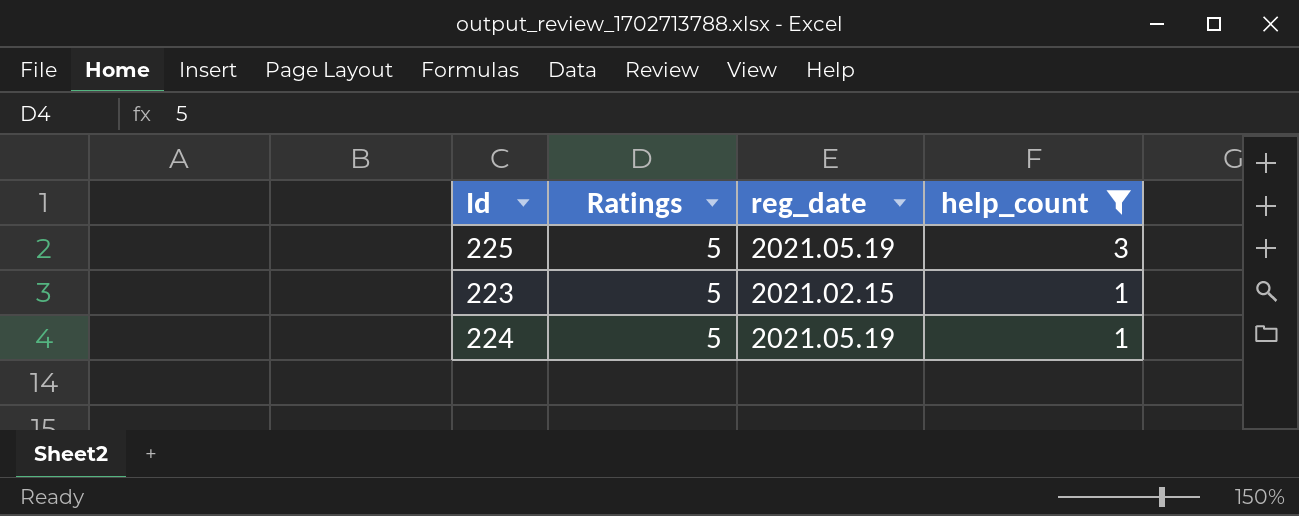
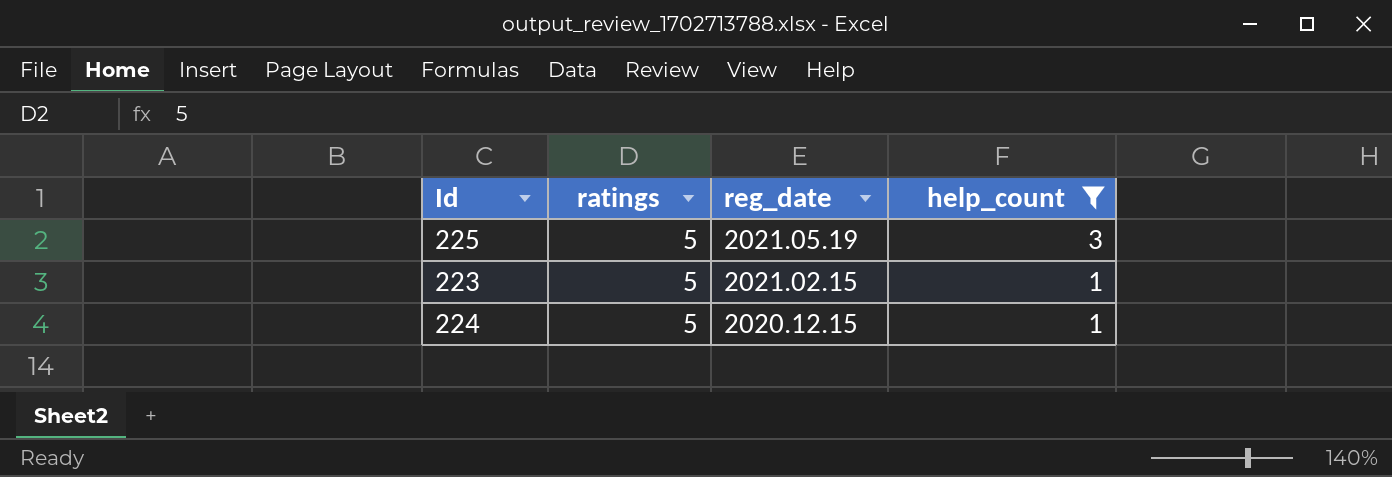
column name: Ratings -> ratings
224 | reg_date: 2021.05.19 -> 2020.12.15

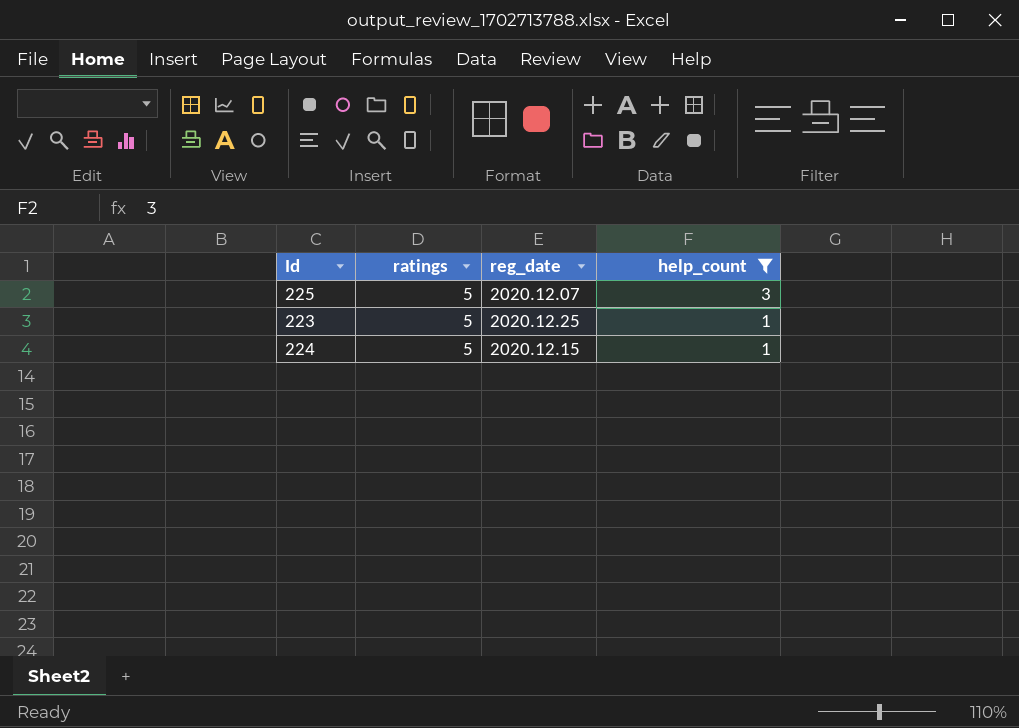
225 | reg_date: 2021.05.19 -> 2020.12.07
223 | reg_date: 2021.02.15 -> 2020.12.25

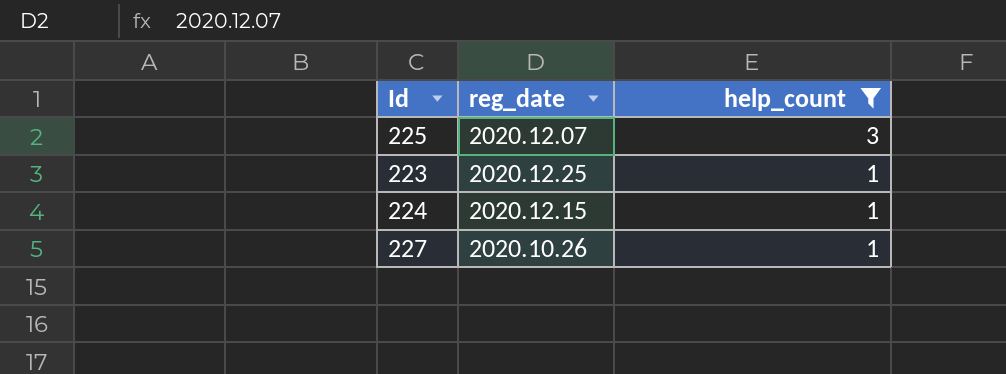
column ratings | position: 2 -> none
row 227: none -> 2020.10.26 | 1

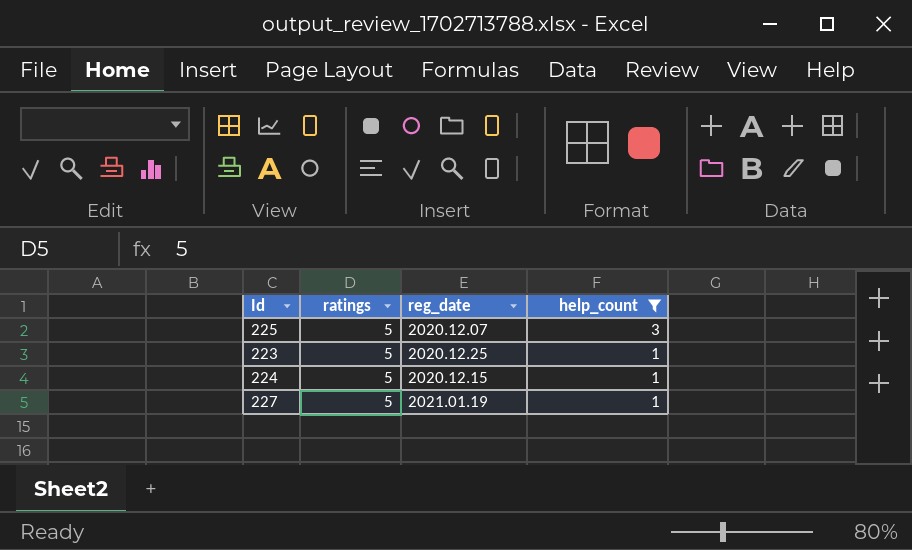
column ratings | position: none -> 2
227 | reg_date: 2020.10.26 -> 2021.01.19

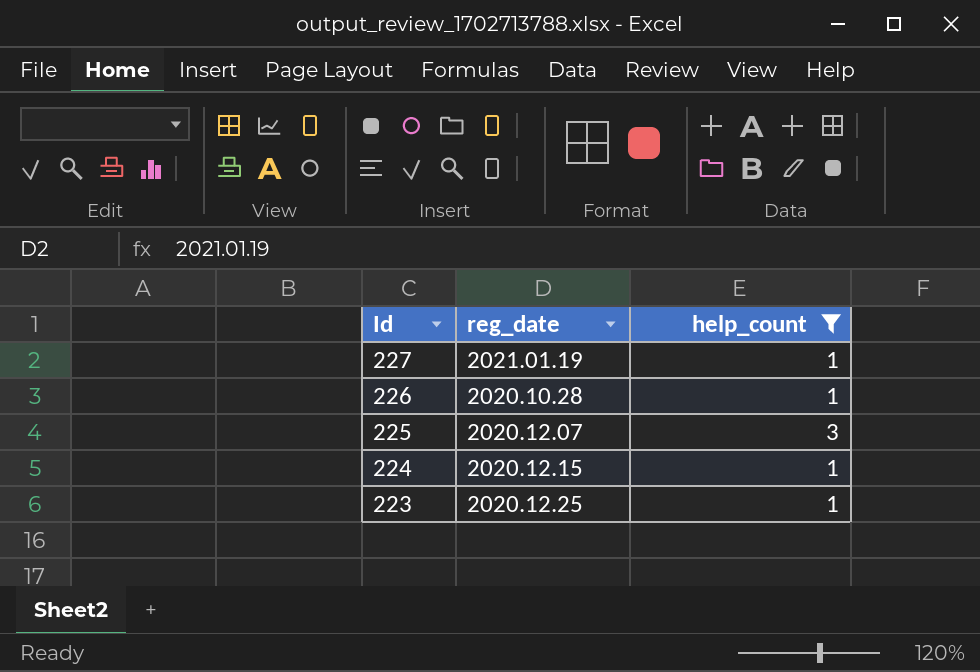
row order: help_count descending -> Id descending
column ratings | position: 2 -> none
row 226: none -> 2020.10.28 | 1

